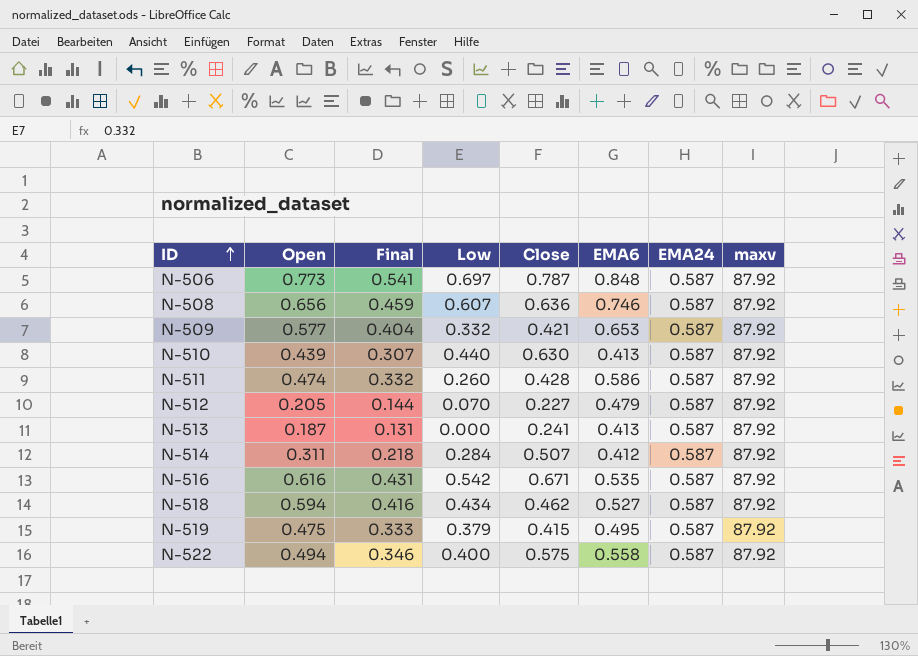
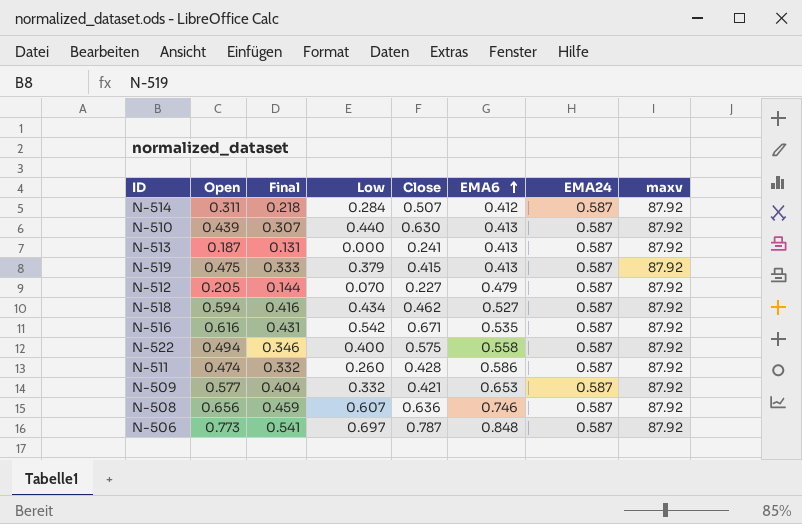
row order: ID ascending -> EMA6 ascending
N-519 | EMA6: 0.495 -> 0.413

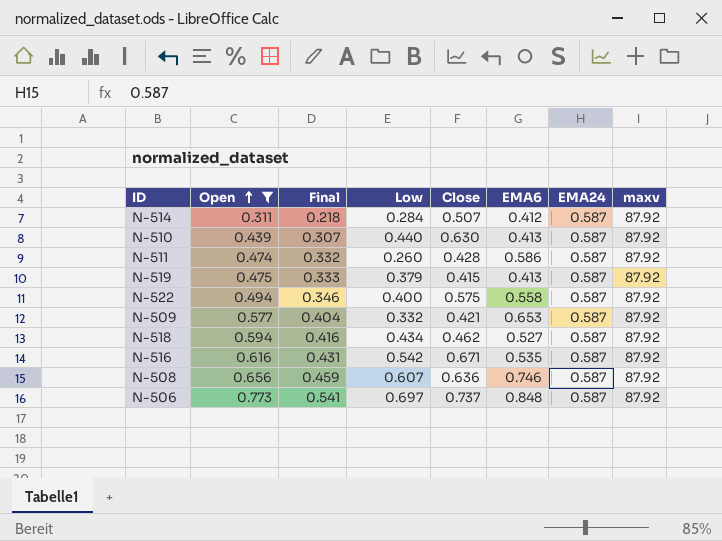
filter: none -> Open >= 0.311
row order: EMA6 ascending -> Open ascending
N-506 | Close: 0.787 -> 0.737

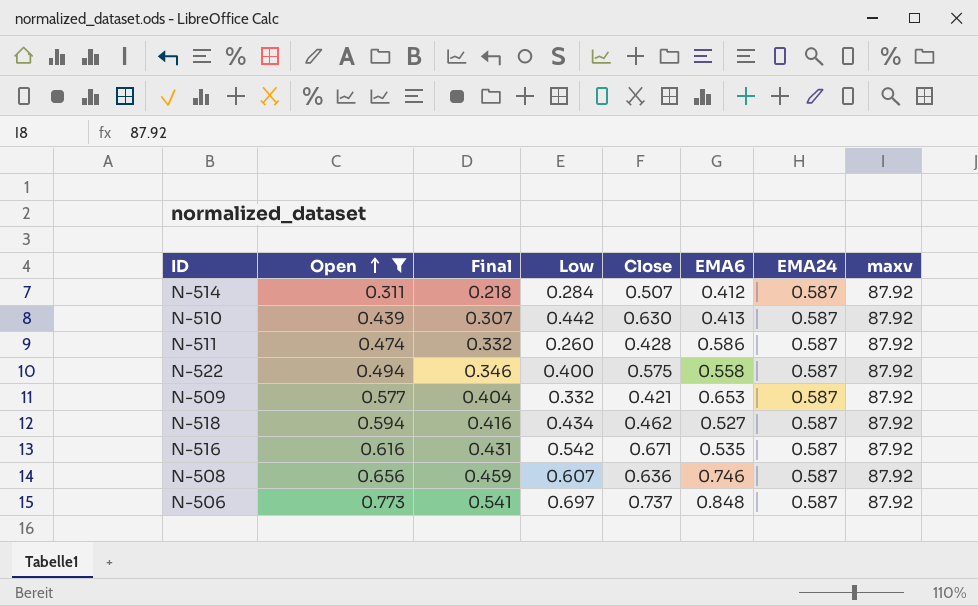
row N-519: 0.475 | 0.333 | 0.379 | 0.415 | 0.413 | 0.587 | 87.92 -> none
N-510 | Low: 0.440 -> 0.442

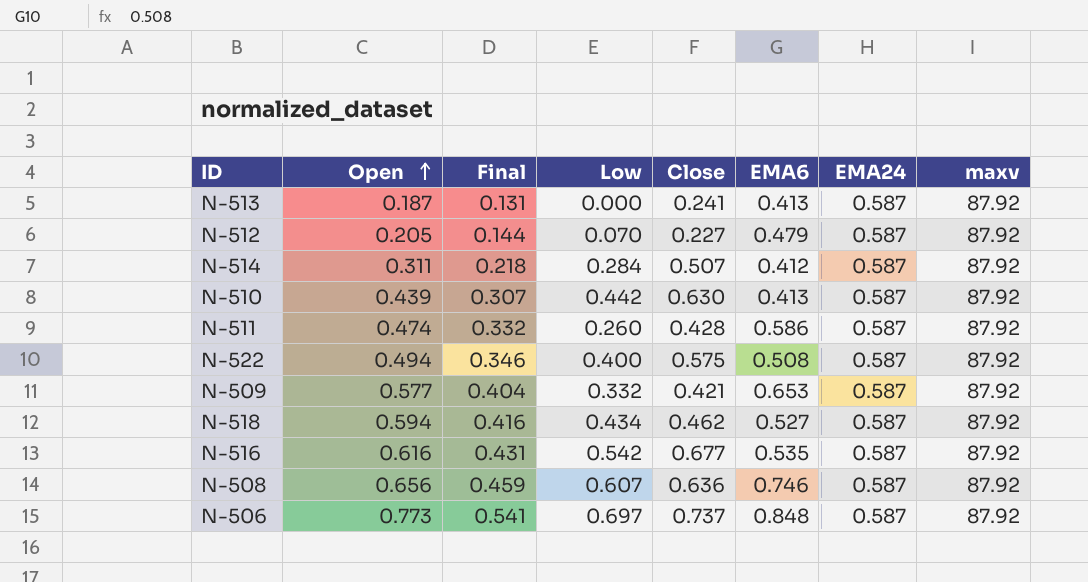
filter: Open >= 0.311 -> none
N-522 | EMA6: 0.558 -> 0.508
N-516 | Close: 0.671 -> 0.677

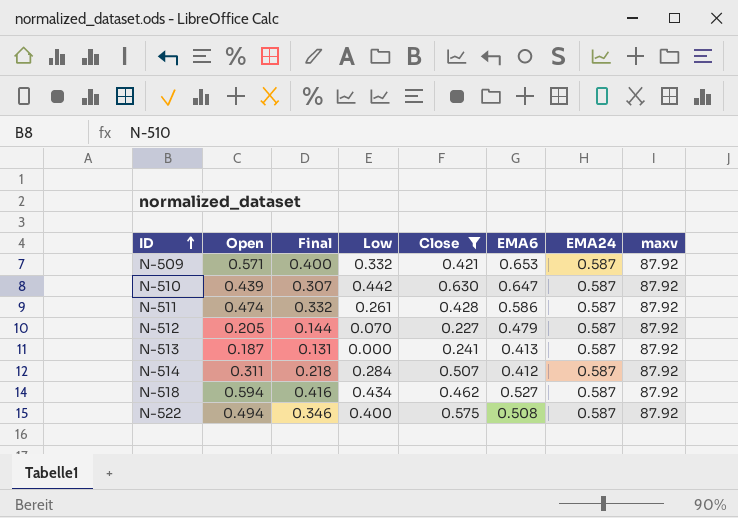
filter: none -> Close <= 0.630
row order: Open ascending -> ID ascending
N-509 | Open: 0.577 -> 0.571
N-509 | Final: 0.404 -> 0.400
N-510 | EMA6: 0.413 -> 0.647
N-511 | Low: 0.260 -> 0.261

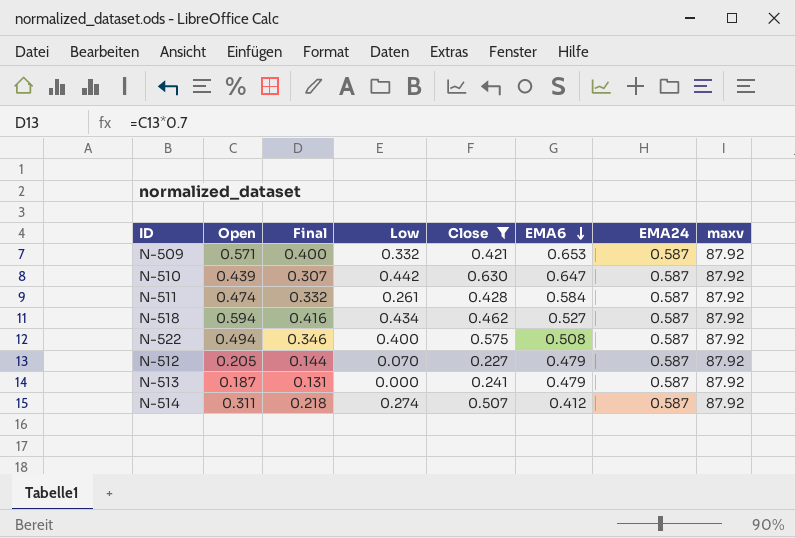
row order: ID ascending -> EMA6 descending
N-511 | EMA6: 0.586 -> 0.584
N-513 | EMA6: 0.413 -> 0.479
N-514 | Low: 0.284 -> 0.274

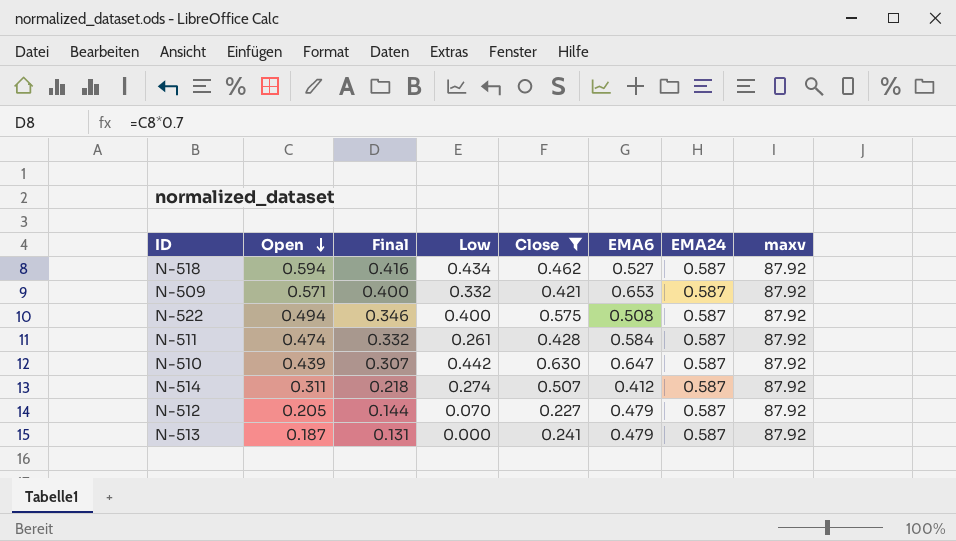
row order: EMA6 descending -> Open descending

